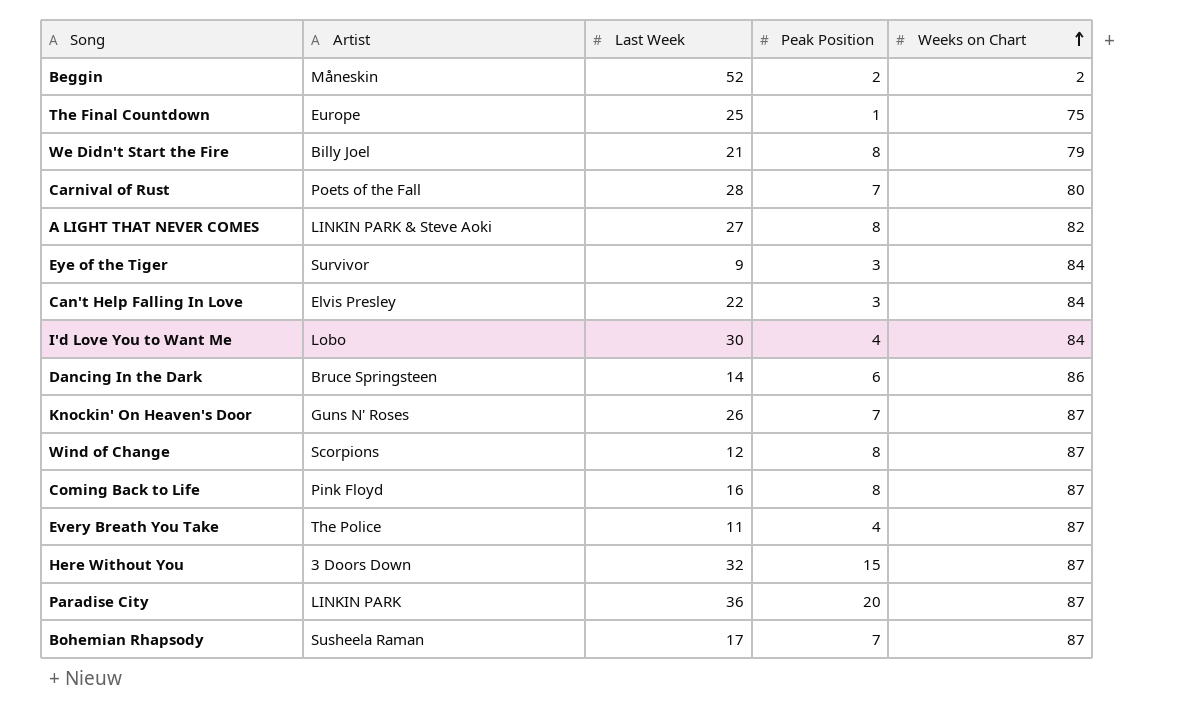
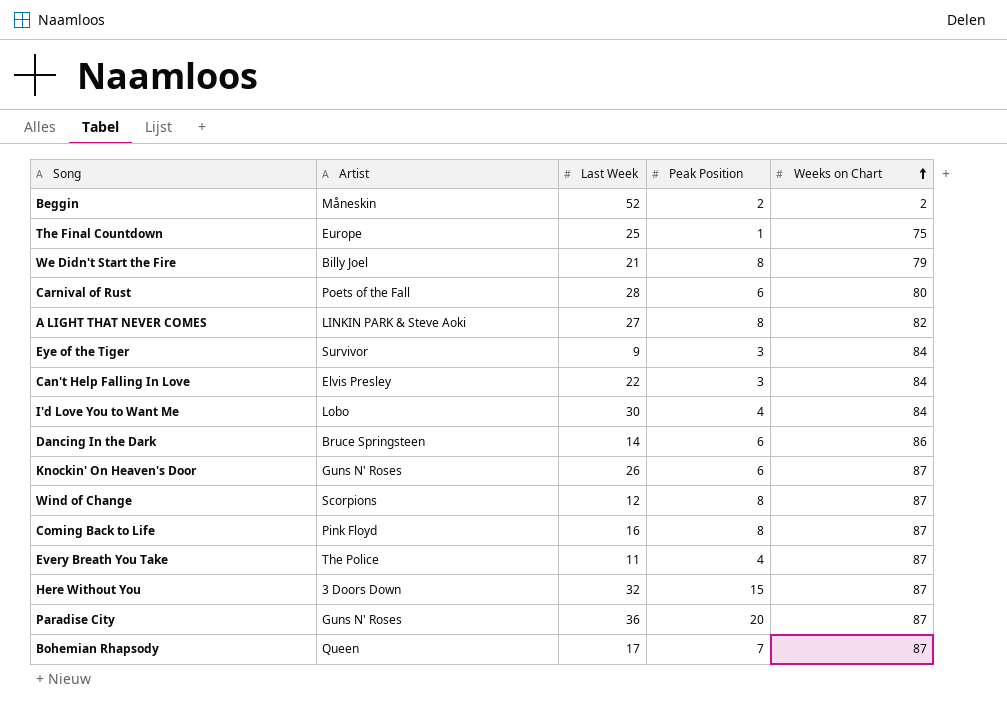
Carnival of Rust | Peak Position: 7 -> 6
Knockin' On Heaven's Door | Peak Position: 7 -> 6
Paradise City | Artist: LINKIN PARK -> Guns N' Roses
Bohemian Rhapsody | Artist: Susheela Raman -> Queen

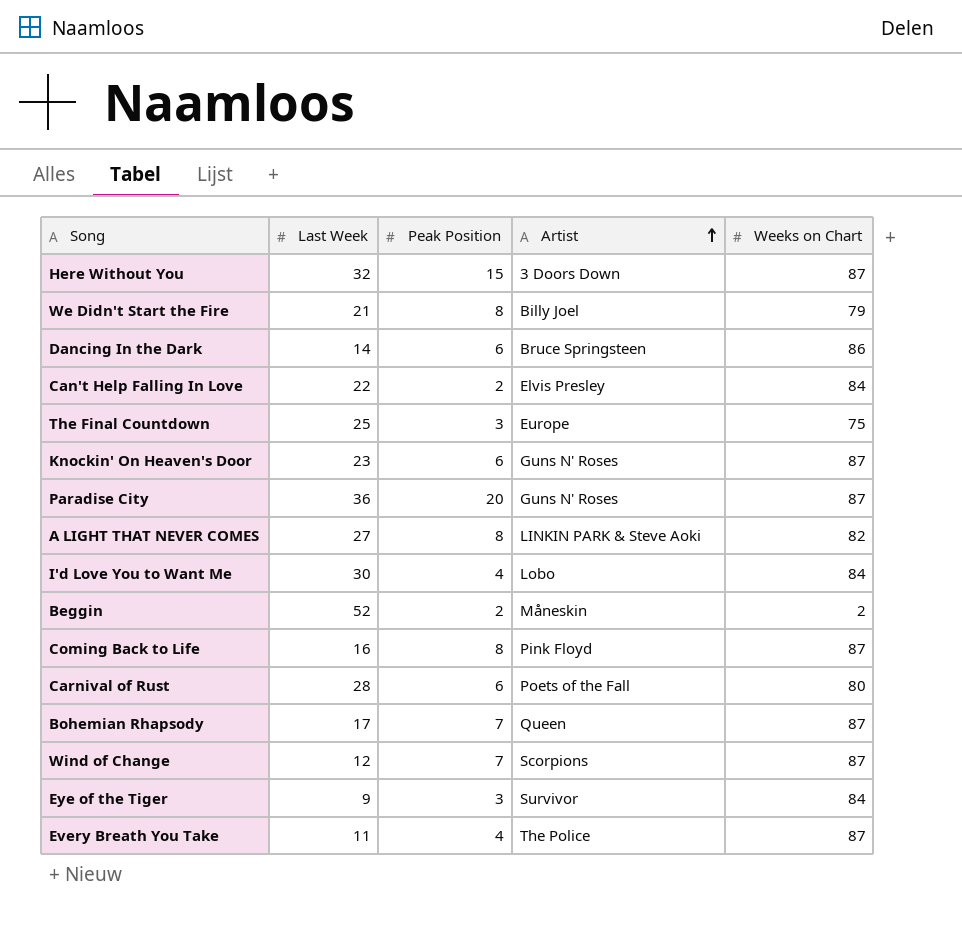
row order: Weeks on Chart ascending -> Artist ascending
column Artist | position: 2 -> 4
Can't Help Falling In Love | Peak Position: 3 -> 2
The Final Countdown | Peak Position: 1 -> 3
Knockin' On Heaven's Door | Last Week: 26 -> 23
Wind of Change | Peak Position: 8 -> 7

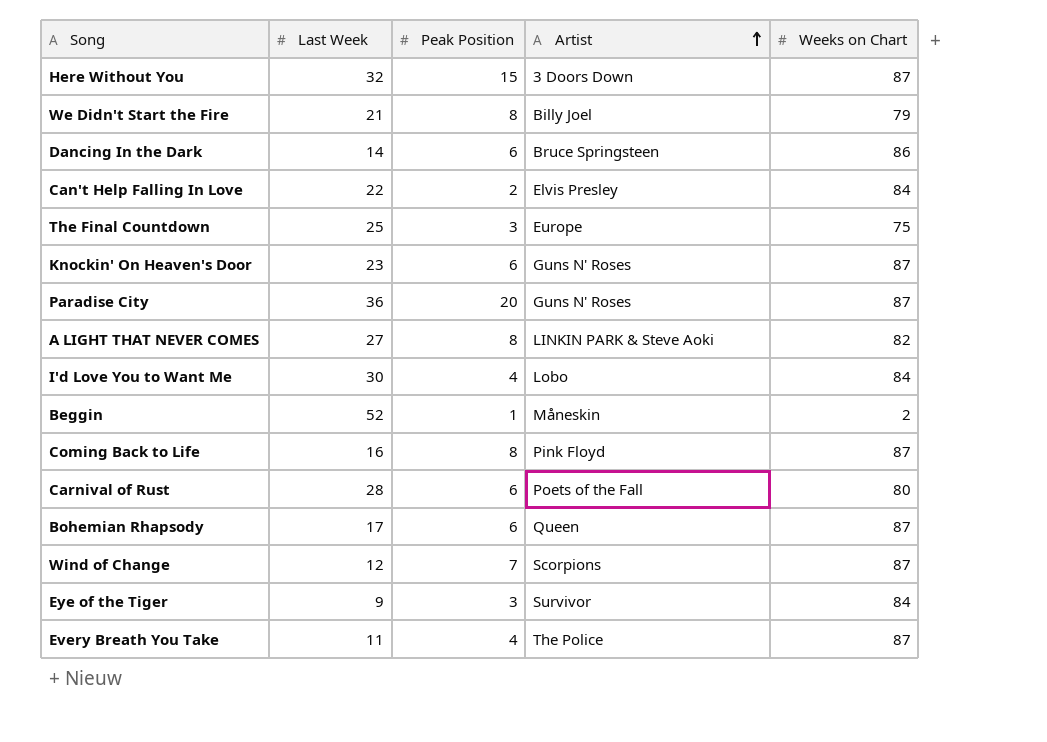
Beggin | Peak Position: 2 -> 1
Bohemian Rhapsody | Peak Position: 7 -> 6

